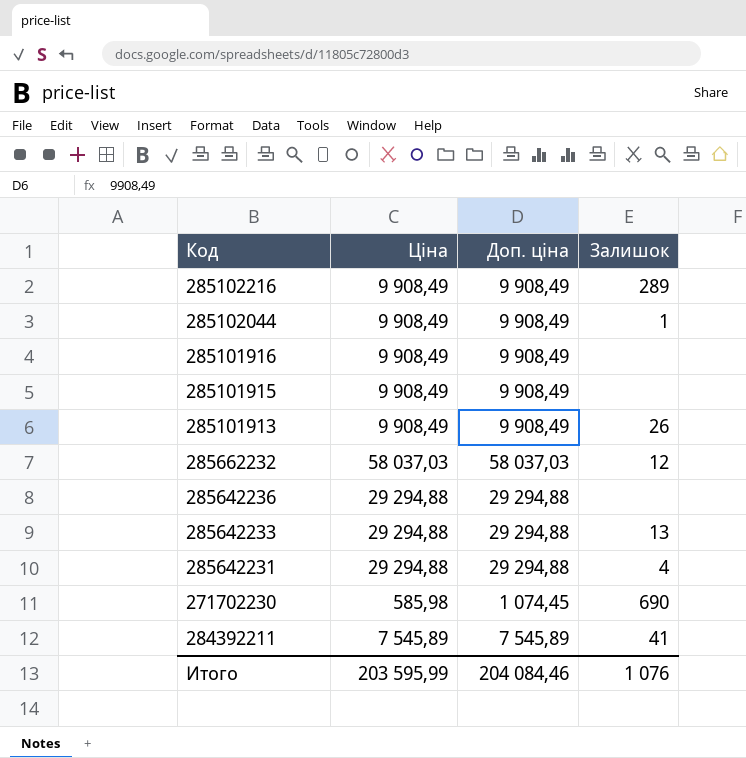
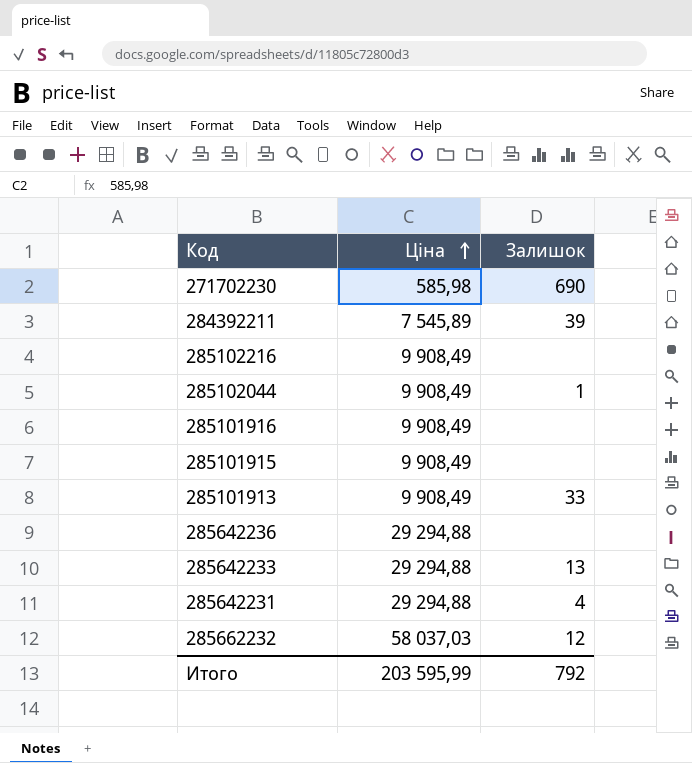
row order: none -> Ціна ascending
column Доп. ціна | position: 3 -> none
284392211 | Залишок: 41 -> 39
285102216 | Залишок: 289 -> none
285101913 | Залишок: 26 -> 33
Итого | Залишок: 1 076 -> 792

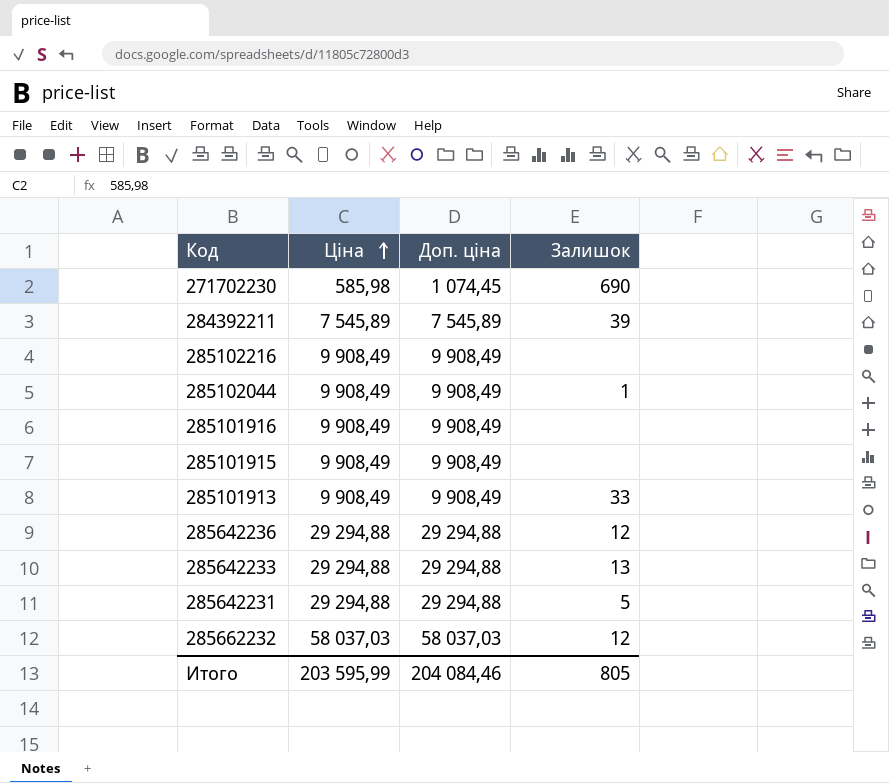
column Доп. ціна | position: none -> 3
285642236 | Залишок: none -> 12
285642231 | Залишок: 4 -> 5
Итого | Залишок: 792 -> 805

